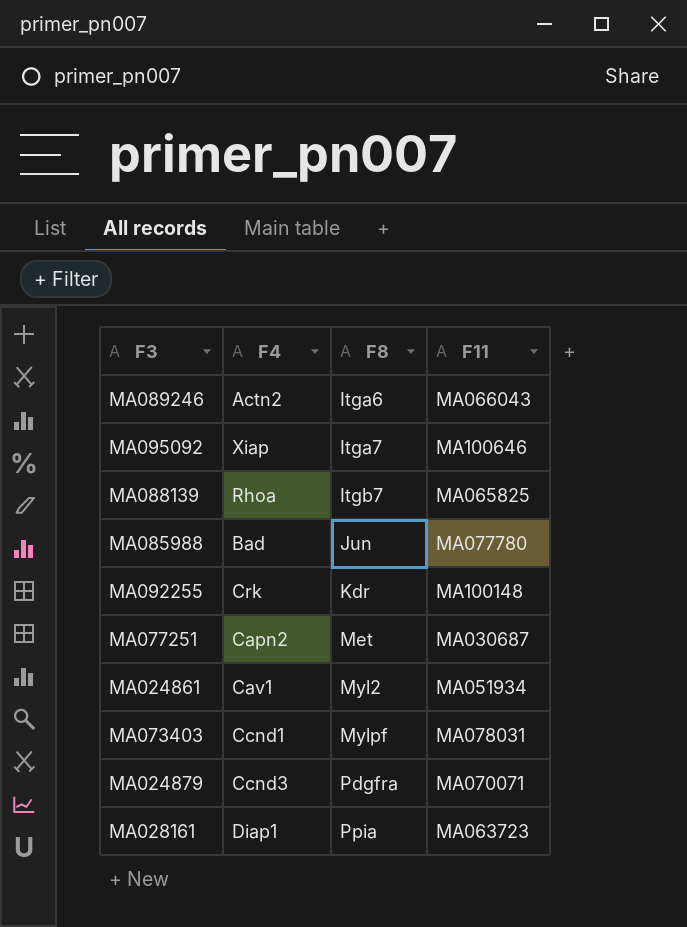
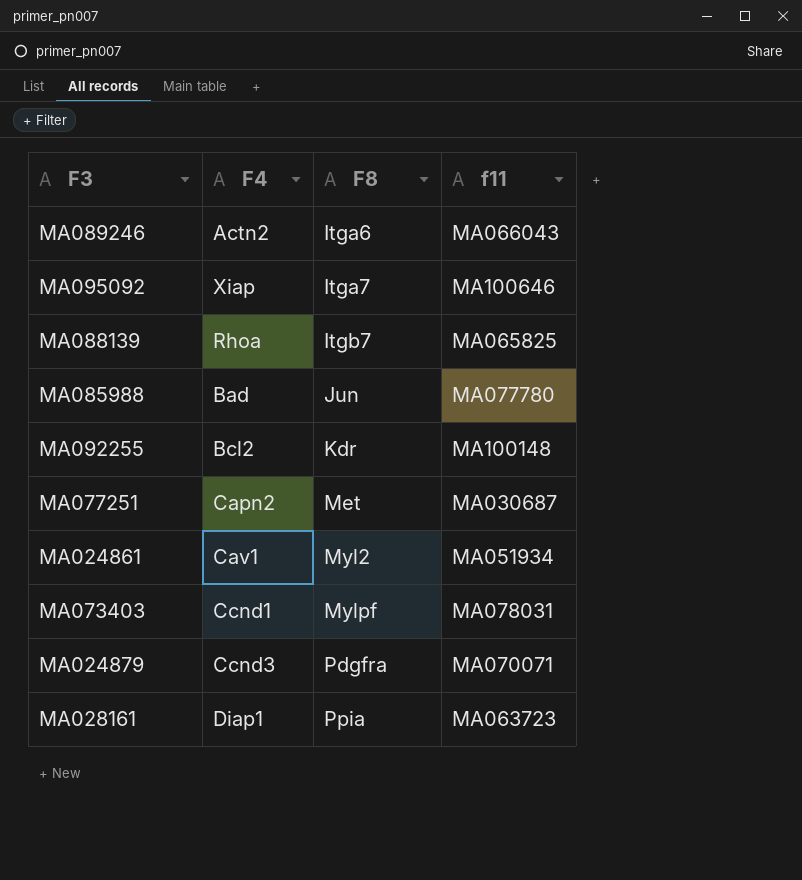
column name: F11 -> f11
MA092255 | F4: Crk -> Bcl2

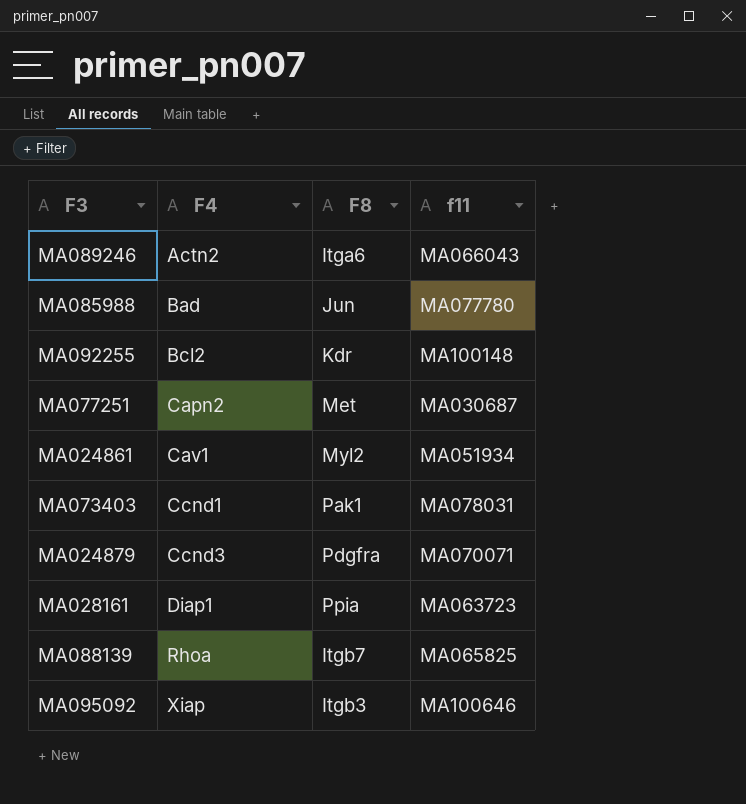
row order: F8 ascending -> F4 ascending
MA073403 | F8: Mylpf -> Pak1
MA095092 | F8: Itga7 -> Itgb3

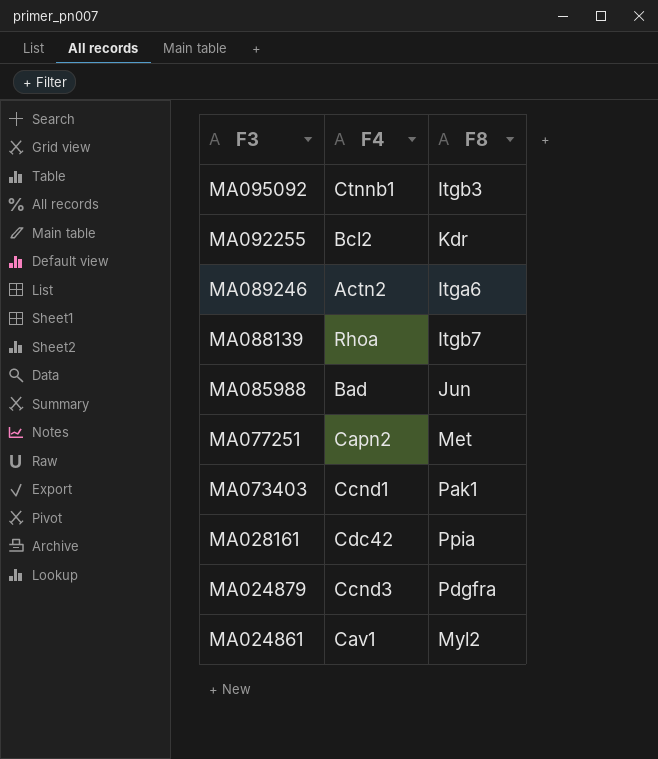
row order: F4 ascending -> F3 descending
column f11 | position: 4 -> none
MA095092 | F4: Xiap -> Ctnnb1
MA028161 | F4: Diap1 -> Cdc42

